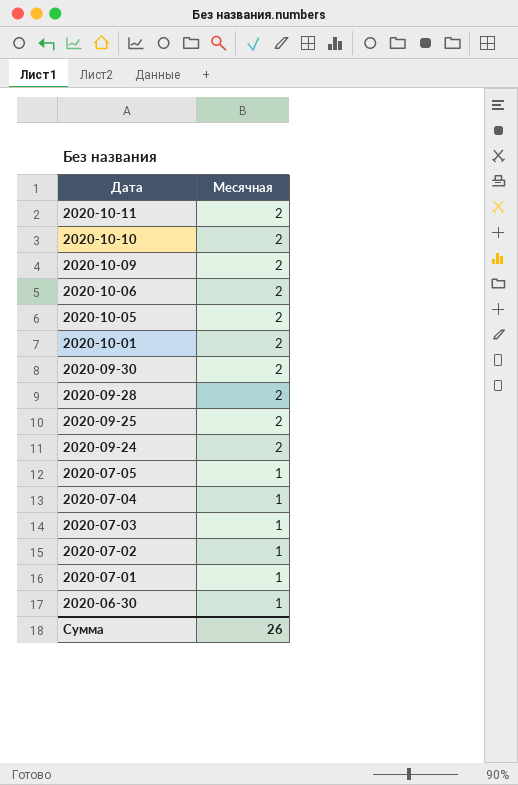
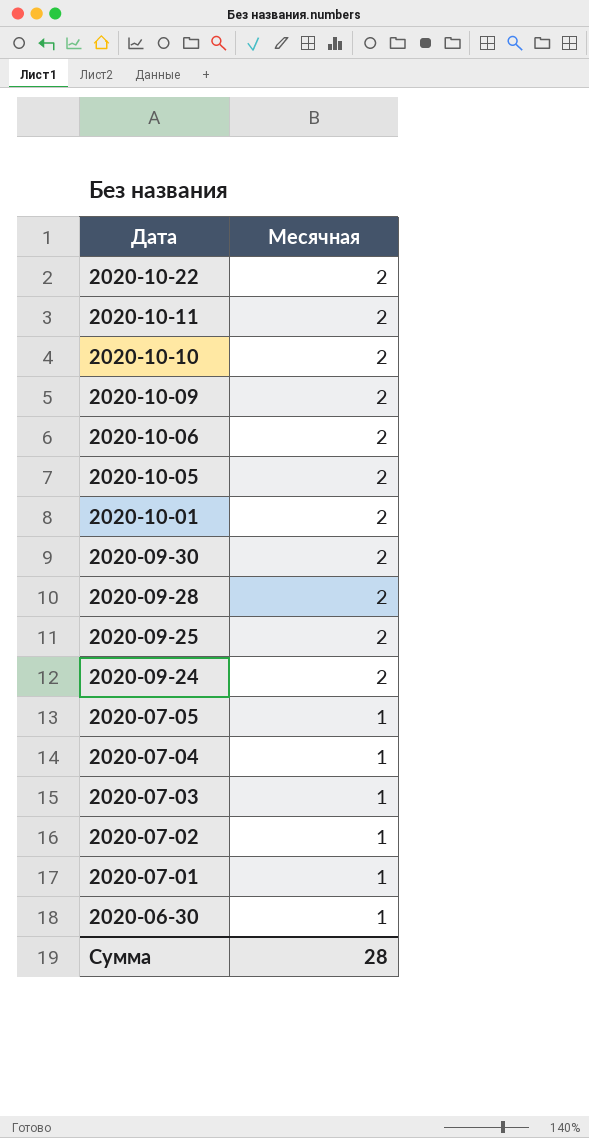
row 2020-10-22: none -> 2
Сумма | Месячная: 26 -> 28

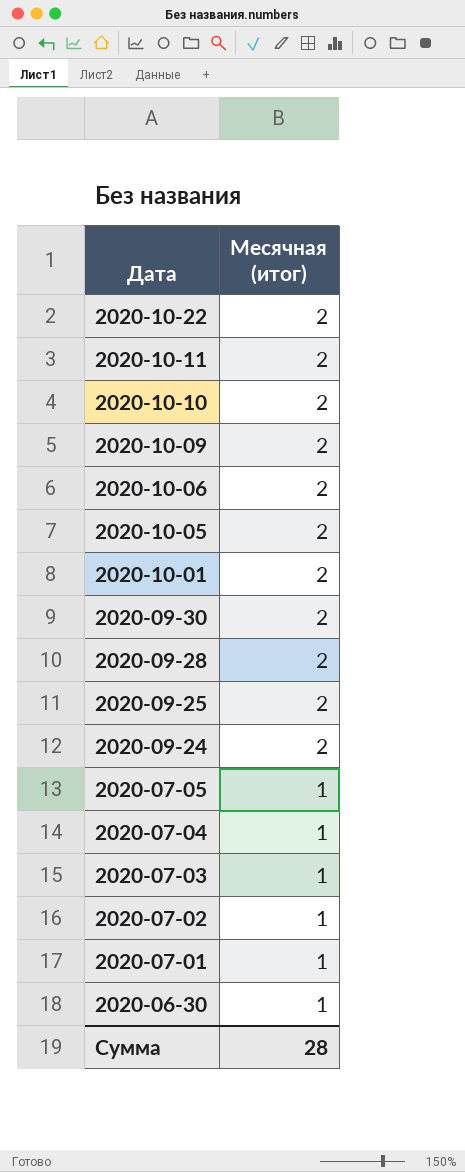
column name: Месячная -> Месячная (итог)

